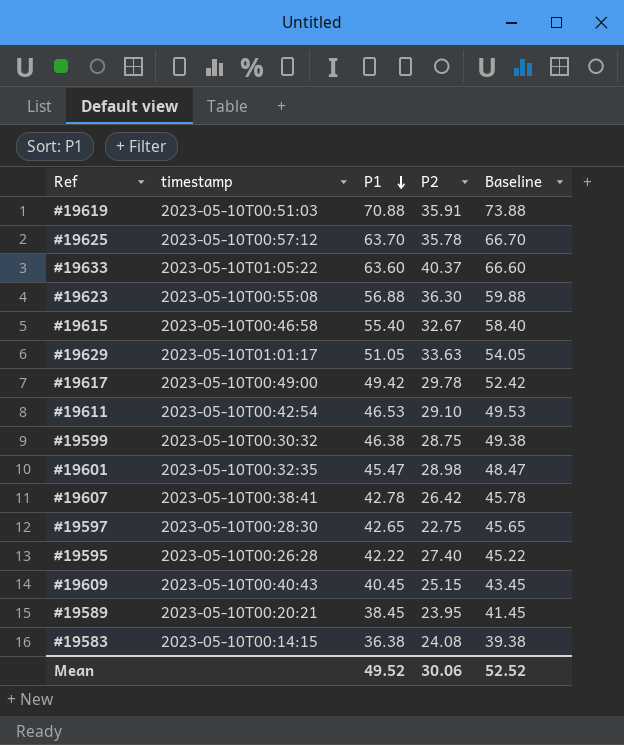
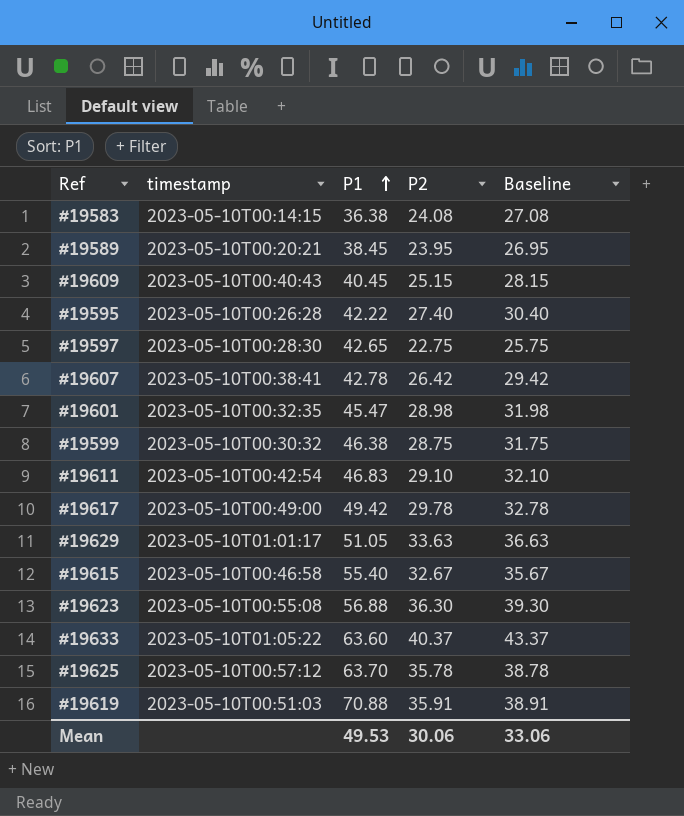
row order: P1 descending -> P1 ascending
column Baseline | formula: [P1] + 3 -> [P2] + 3
#19611 | P1: 46.53 -> 46.83
Mean | P1: 49.52 -> 49.53
Mean | Baseline: 52.52 -> 33.06

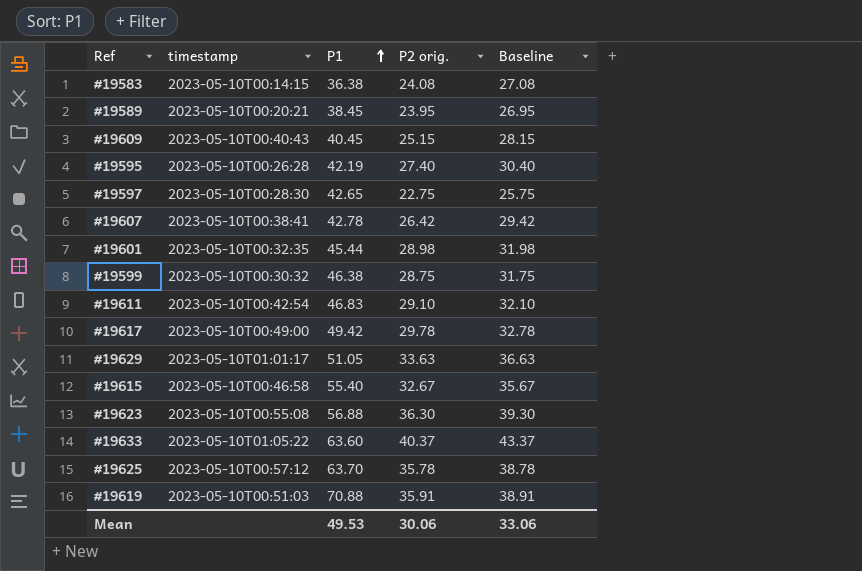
column name: P2 -> P2 orig.
#19595 | P1: 42.22 -> 42.19
#19601 | P1: 45.47 -> 45.44

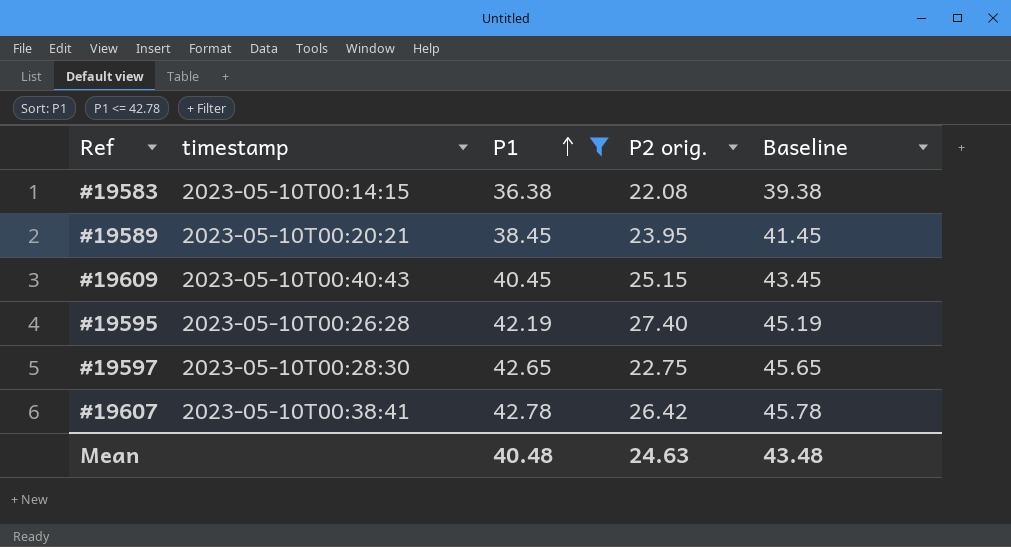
filter: none -> P1 <= 42.78
column Baseline | formula: [P2 orig.] + 3 -> [P1] + 3
#19583 | P2 orig.: 24.08 -> 22.08
Mean | P1: 49.53 -> 40.48
Mean | P2 orig.: 30.06 -> 24.63
Mean | Baseline: 33.06 -> 43.48

